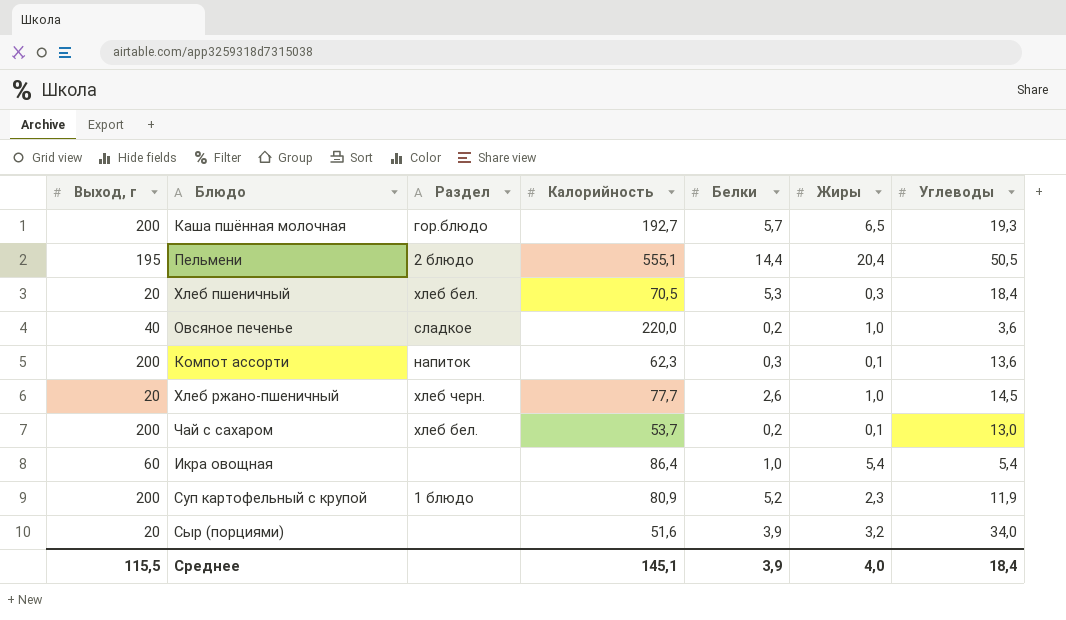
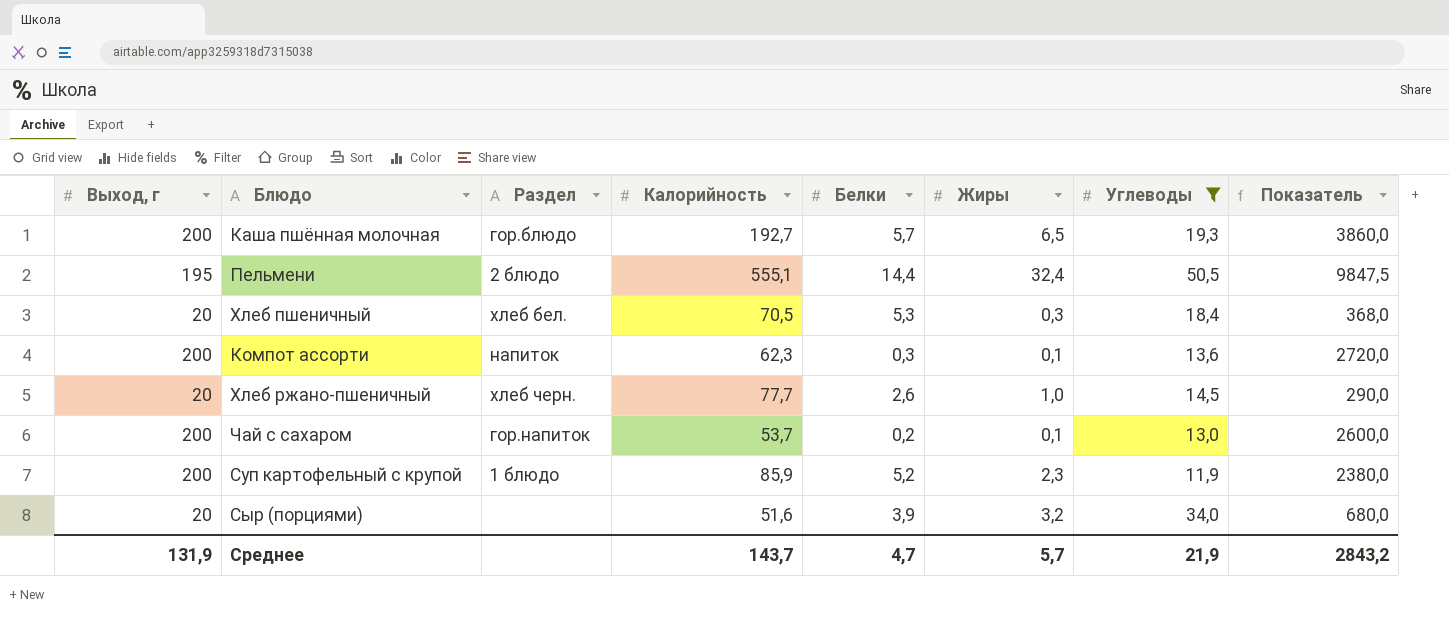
filter: none -> Углеводы >= 11,9
column Показатель | formula: none -> [Выход, г] * [Углеводы]
Пельмени | Жиры: 20,4 -> 32,4
Чай с сахаром | Раздел: хлеб бел. -> гор.напиток
Суп картофельный с крупой | Калорийность: 80,9 -> 85,9
Среднее | Выход, г: 115,5 -> 131,9
Среднее | Калорийность: 145,1 -> 143,7
Среднее | Белки: 3,9 -> 4,7
Среднее | Жиры: 4,0 -> 5,7
Среднее | Углеводы: 18,4 -> 21,9

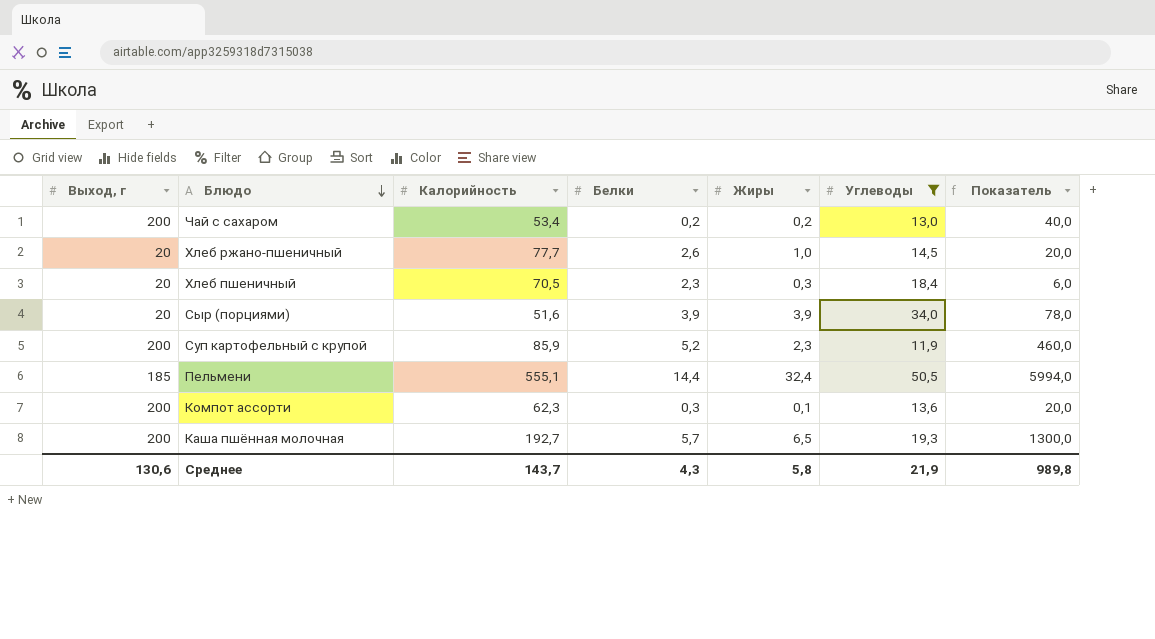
row order: none -> Блюдо descending
column Раздел | position: 3 -> none
column Показатель | formula: [Выход, г] * [Углеводы] -> [Выход, г] * [Жиры]
Чай с сахаром | Калорийность: 53,7 -> 53,4
Чай с сахаром | Жиры: 0,1 -> 0,2
Хлеб пшеничный | Белки: 5,3 -> 2,3
Сыр (порциями) | Жиры: 3,2 -> 3,9
Пельмени | Выход, г: 195 -> 185
Среднее | Выход, г: 131,9 -> 130,6
Среднее | Белки: 4,7 -> 4,3
Среднее | Жиры: 5,7 -> 5,8
Среднее | Показатель: 2843,2 -> 989,8

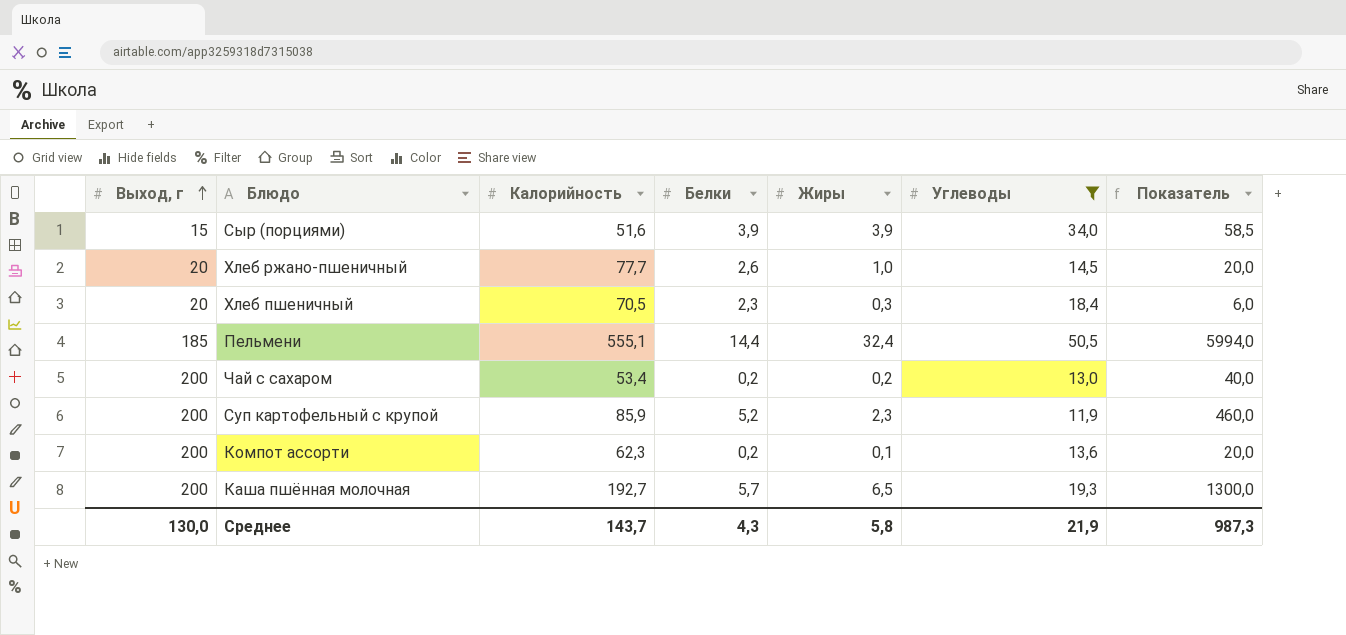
row order: Блюдо descending -> Выход, г ascending
Сыр (порциями) | Выход, г: 20 -> 15
Сыр (порциями) | Показатель: 78,0 -> 58,5
Компот ассорти | Белки: 0,3 -> 0,2
Среднее | Выход, г: 130,6 -> 130,0
Среднее | Показатель: 989,8 -> 987,3

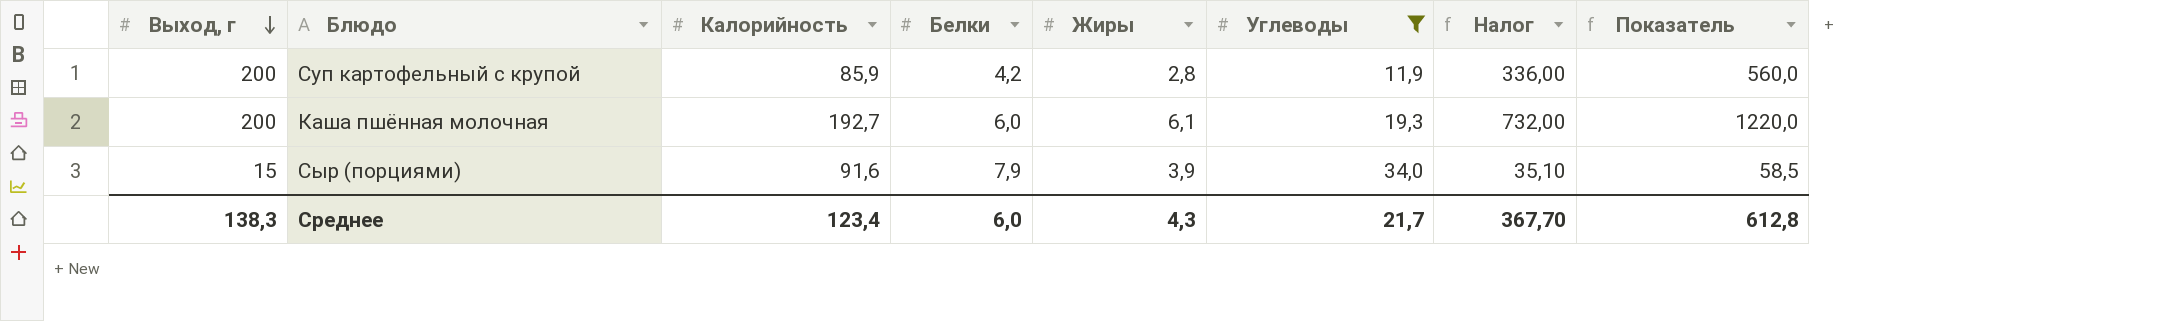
row order: Выход, г ascending -> Выход, г descending
column Налог | formula: none -> [Показатель] * 0,6
row Хлеб ржано-пшеничный: 20 | 77,7 | 2,6 | 1,0 | 14,5 | 20,0 -> none
row Хлеб пшеничный: 20 | 70,5 | 2,3 | 0,3 | 18,4 | 6,0 -> none
row Пельмени: 185 | 555,1 | 14,4 | 32,4 | 50,5 | 5994,0 -> none
row Чай с сахаром: 200 | 53,4 | 0,2 | 0,2 | 13,0 | 40,0 -> none
row Компот ассорти: 200 | 62,3 | 0,2 | 0,1 | 13,6 | 20,0 -> none
Суп картофельный с крупой | Белки: 5,2 -> 4,2
Суп картофельный с крупой | Жиры: 2,3 -> 2,8
Суп картофельный с крупой | Показатель: 460,0 -> 560,0
Каша пшённая молочная | Белки: 5,7 -> 6,0
Каша пшённая молочная | Жиры: 6,5 -> 6,1
Каша пшённая молочная | Показатель: 1300,0 -> 1220,0
Сыр (порциями) | Калорийность: 51,6 -> 91,6
Сыр (порциями) | Белки: 3,9 -> 7,9
Среднее | Выход, г: 130,0 -> 138,3
Среднее | Калорийность: 143,7 -> 123,4
Среднее | Белки: 4,3 -> 6,0
Среднее | Жиры: 5,8 -> 4,3
Среднее | Углеводы: 21,9 -> 21,7
Среднее | Показатель: 987,3 -> 612,8

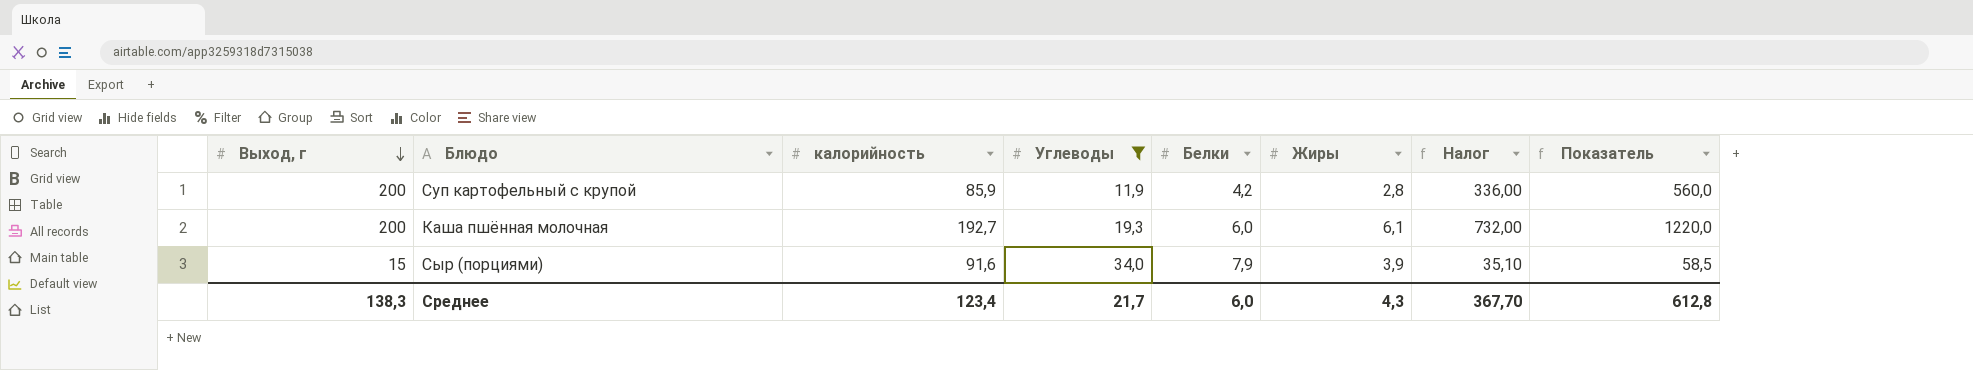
column name: Калорийность -> калорийность
column Углеводы | position: 6 -> 4

